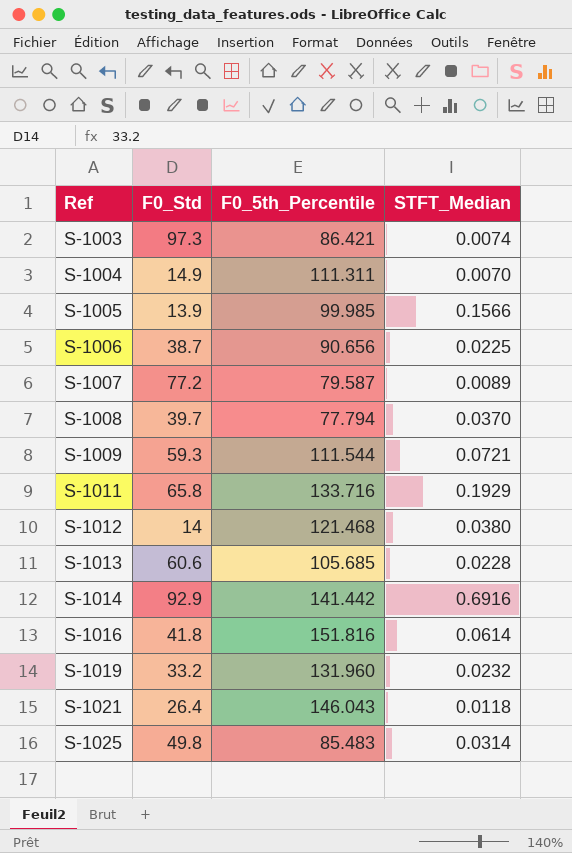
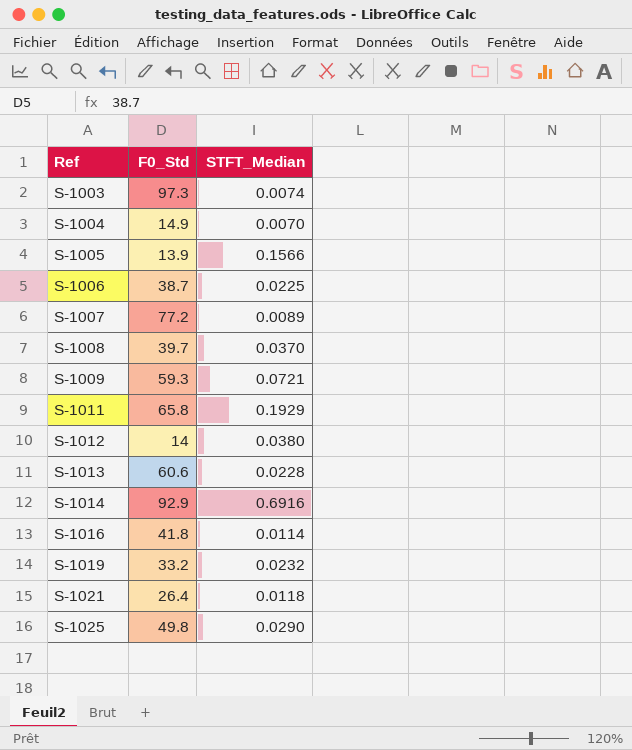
column F0_5th_Percentile | position: 3 -> none
S-1016 | STFT_Median: 0.0614 -> 0.0114
S-1025 | STFT_Median: 0.0314 -> 0.0290

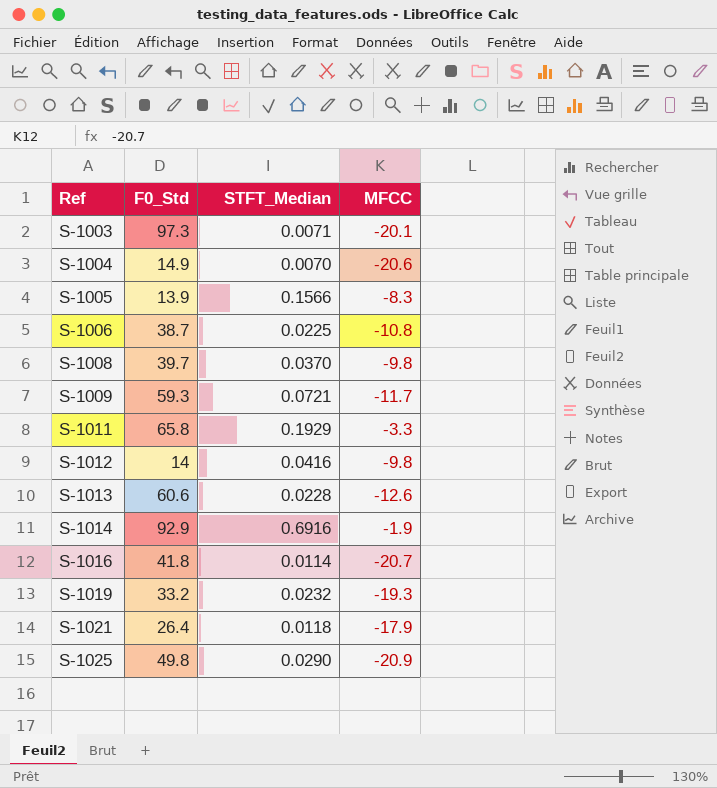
column MFCC | position: none -> 4
row S-1007: 77.2 | 0.0089 -> none
S-1003 | STFT_Median: 0.0074 -> 0.0071
S-1012 | STFT_Median: 0.0380 -> 0.0416

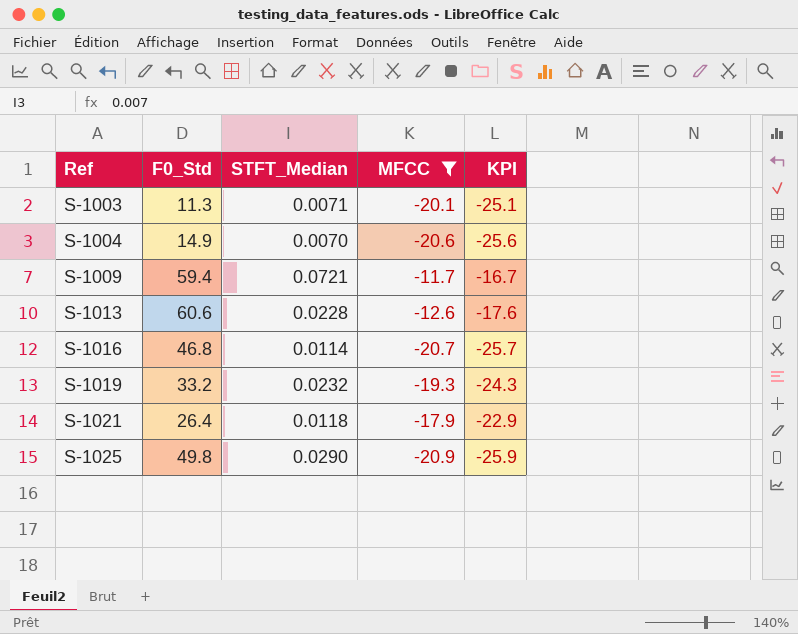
filter: none -> MFCC <= -11.7
column KPI | formula: none -> [MFCC] - 5
S-1003 | F0_Std: 97.3 -> 11.3
S-1009 | F0_Std: 59.3 -> 59.4
S-1016 | F0_Std: 41.8 -> 46.8

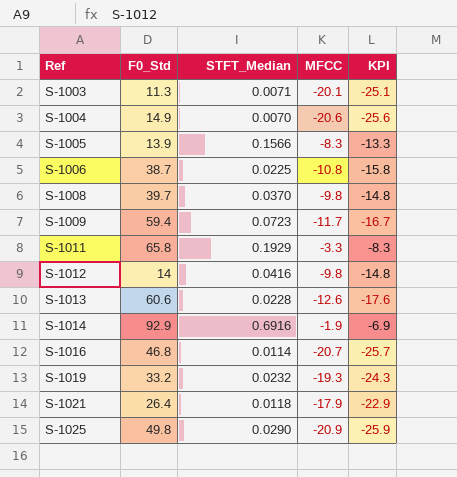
filter: MFCC <= -11.7 -> none
S-1009 | STFT_Median: 0.0721 -> 0.0723

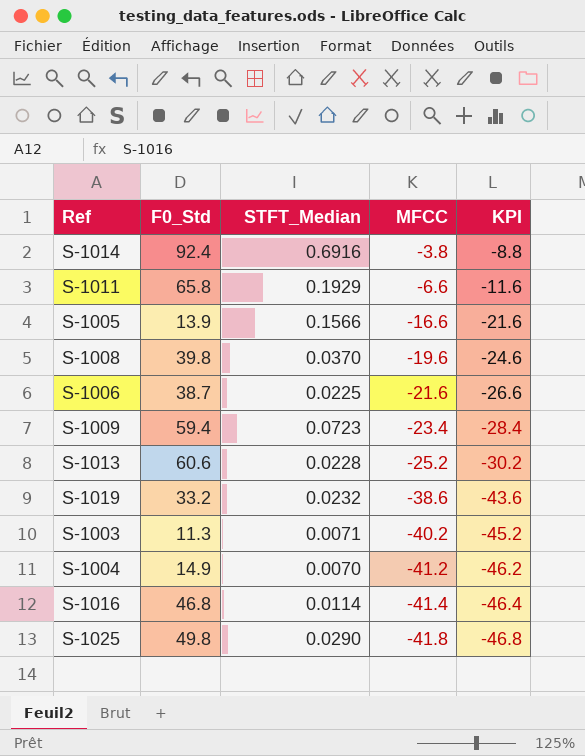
row order: Ref ascending -> MFCC descending
row S-1012: 14 | 0.0416 | -9.8 | -14.8 -> none
row S-1021: 26.4 | 0.0118 | -17.9 | -22.9 -> none
S-1014 | F0_Std: 92.9 -> 92.4
S-1014 | MFCC: -1.9 -> -3.8
S-1014 | KPI: -6.9 -> -8.8
S-1011 | MFCC: -3.3 -> -6.6
S-1011 | KPI: -8.3 -> -11.6
S-1005 | MFCC: -8.3 -> -16.6
S-1005 | KPI: -13.3 -> -21.6
S-1008 | F0_Std: 39.7 -> 39.8
S-1008 | MFCC: -9.8 -> -19.6
S-1008 | KPI: -14.8 -> -24.6
S-1006 | MFCC: -10.8 -> -21.6
S-1006 | KPI: -15.8 -> -26.6
S-1009 | MFCC: -11.7 -> -23.4
S-1009 | KPI: -16.7 -> -28.4
S-1013 | MFCC: -12.6 -> -25.2
S-1013 | KPI: -17.6 -> -30.2
S-1019 | MFCC: -19.3 -> -38.6
S-1019 | KPI: -24.3 -> -43.6
S-1003 | MFCC: -20.1 -> -40.2
S-1003 | KPI: -25.1 -> -45.2
S-1004 | MFCC: -20.6 -> -41.2
S-1004 | KPI: -25.6 -> -46.2
S-1016 | MFCC: -20.7 -> -41.4
S-1016 | KPI: -25.7 -> -46.4
S-1025 | MFCC: -20.9 -> -41.8
S-1025 | KPI: -25.9 -> -46.8

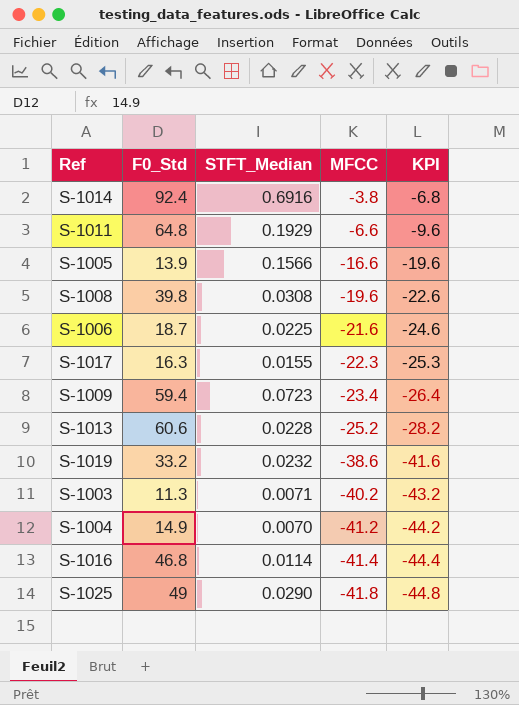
column KPI | formula: [MFCC] - 5 -> [MFCC] - 3
S-1011 | F0_Std: 65.8 -> 64.8
S-1008 | STFT_Median: 0.0370 -> 0.0308
S-1006 | F0_Std: 38.7 -> 18.7
row S-1017: none -> 16.3 | 0.0155 | -22.3 | -25.3
S-1025 | F0_Std: 49.8 -> 49

